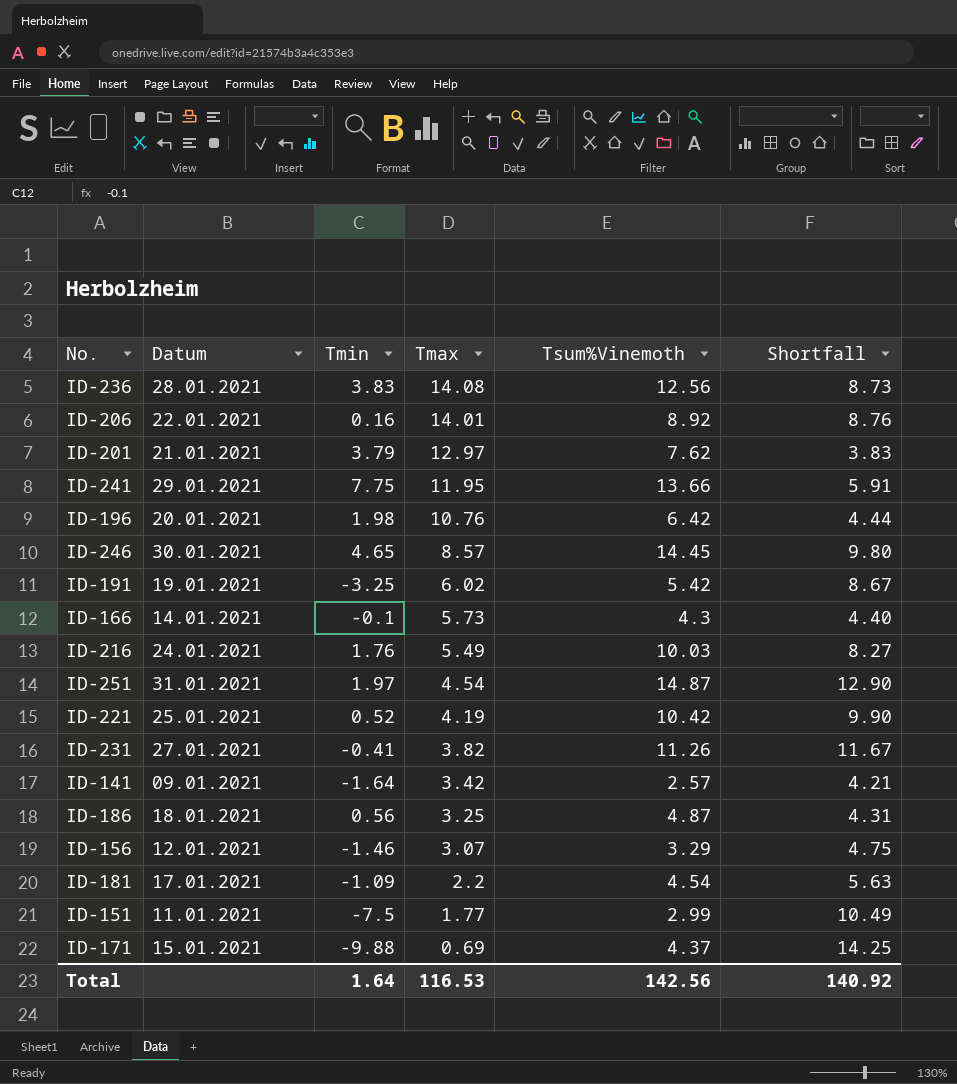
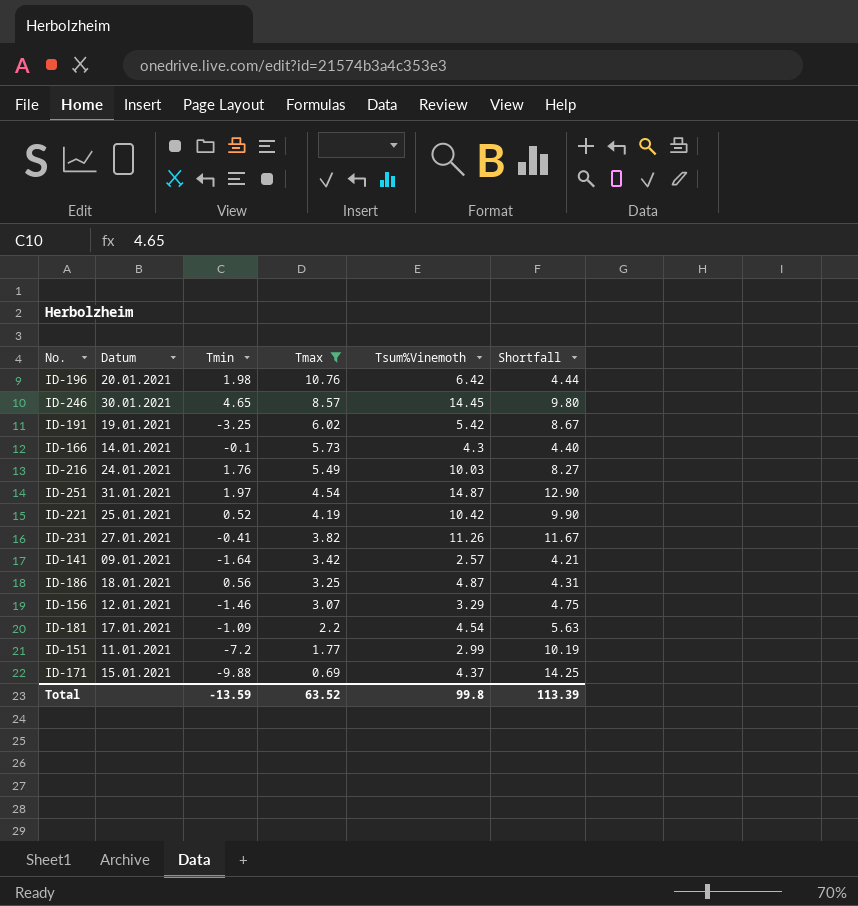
filter: none -> Tmax <= 10.76
ID-151 | Tmin: -7.5 -> -7.2
ID-151 | Shortfall: 10.49 -> 10.19
Total | Tmin: 1.64 -> -13.59
Total | Tmax: 116.53 -> 63.52
Total | Tsum%Vinemoth: 142.56 -> 99.8
Total | Shortfall: 140.92 -> 113.39

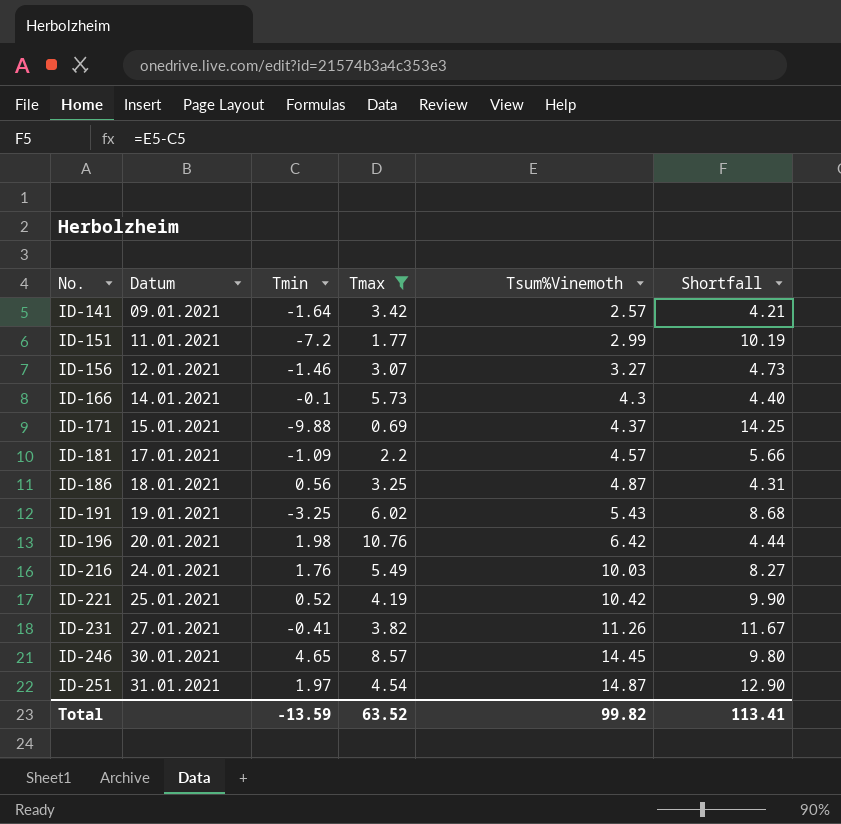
row order: Tmax descending -> No. ascending
ID-156 | Tsum%Vinemoth: 3.29 -> 3.27
ID-156 | Shortfall: 4.75 -> 4.73
ID-181 | Tsum%Vinemoth: 4.54 -> 4.57
ID-181 | Shortfall: 5.63 -> 5.66
ID-191 | Tsum%Vinemoth: 5.42 -> 5.43
ID-191 | Shortfall: 8.67 -> 8.68
Total | Tsum%Vinemoth: 99.8 -> 99.82
Total | Shortfall: 113.39 -> 113.41

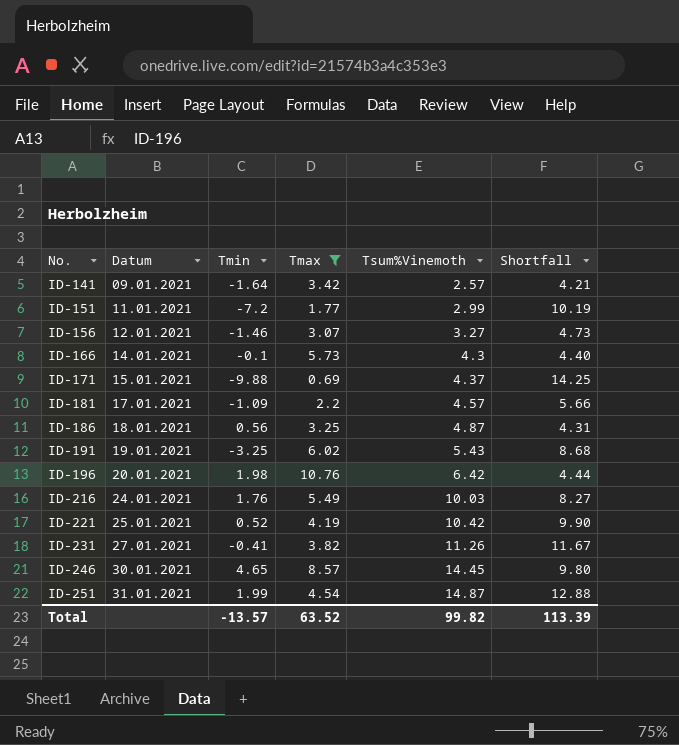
ID-251 | Tmin: 1.97 -> 1.99
ID-251 | Shortfall: 12.90 -> 12.88
Total | Tmin: -13.59 -> -13.57
Total | Shortfall: 113.41 -> 113.39

